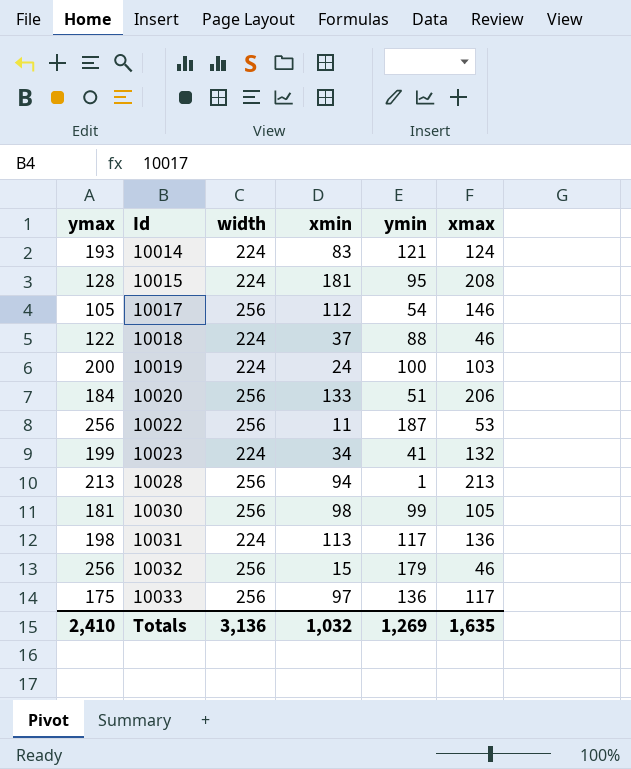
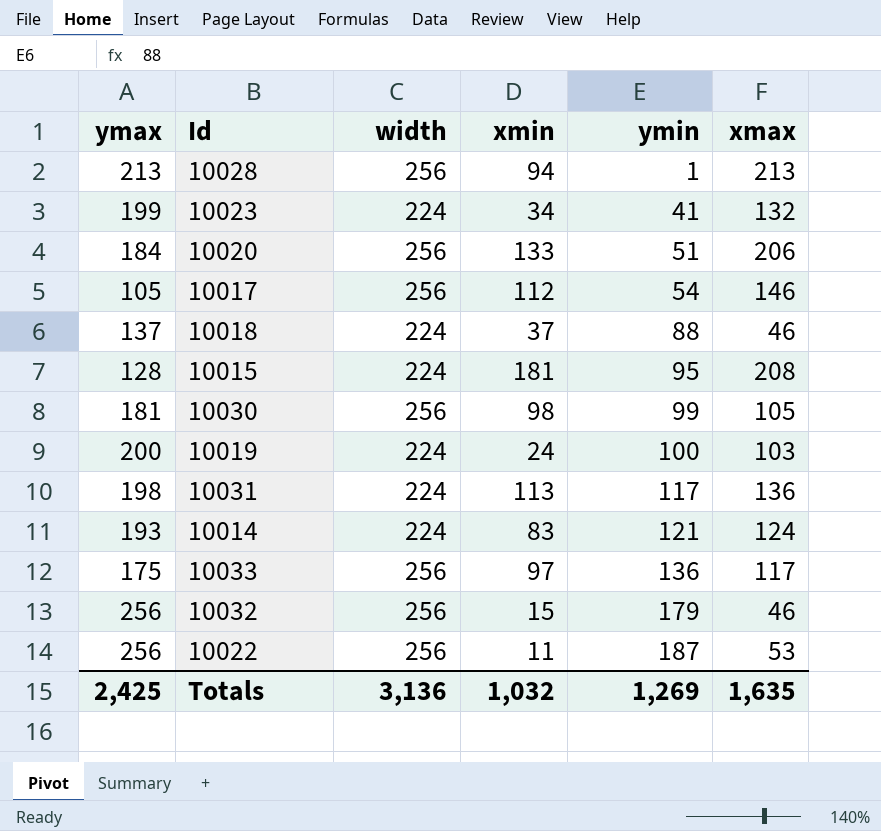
row order: Id ascending -> ymin ascending
10018 | ymax: 122 -> 137
Totals | ymax: 2,410 -> 2,425

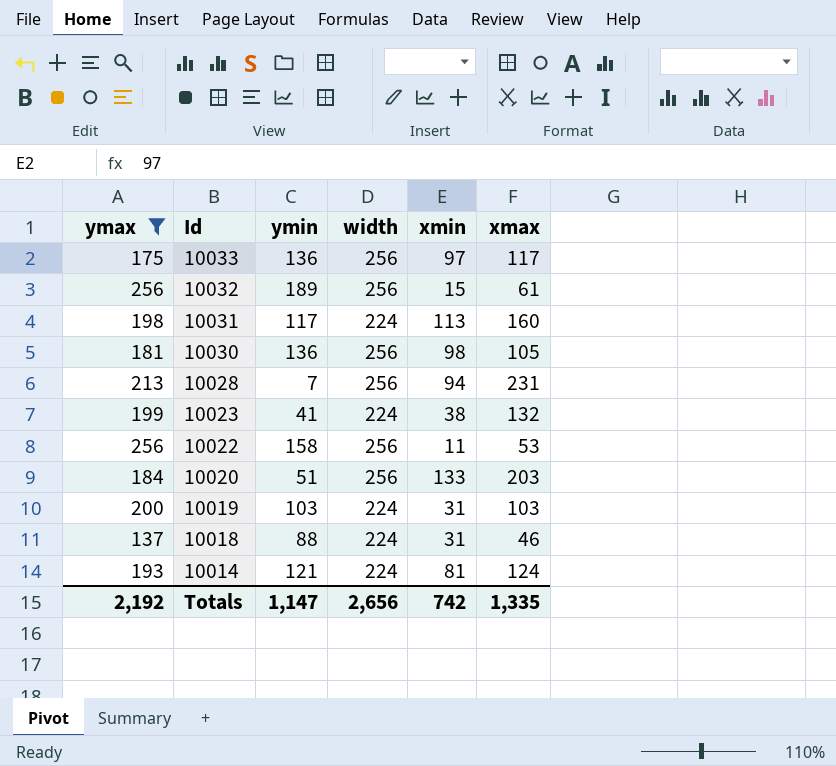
filter: none -> ymax >= 137
row order: ymin ascending -> Id descending
column ymin | position: 5 -> 3
10032 | ymin: 179 -> 189
10032 | xmax: 46 -> 61
10031 | xmax: 136 -> 160
10030 | ymin: 99 -> 136
10028 | ymin: 1 -> 7
10028 | xmax: 213 -> 231
10023 | xmin: 34 -> 38
10022 | ymin: 187 -> 158
10020 | xmax: 206 -> 203
10019 | ymin: 100 -> 103
10019 | xmin: 24 -> 31
10018 | xmin: 37 -> 31
10014 | xmin: 83 -> 81
Totals | ymax: 2,425 -> 2,192
Totals | ymin: 1,269 -> 1,147
Totals | width: 3,136 -> 2,656
Totals | xmin: 1,032 -> 742
Totals | xmax: 1,635 -> 1,335

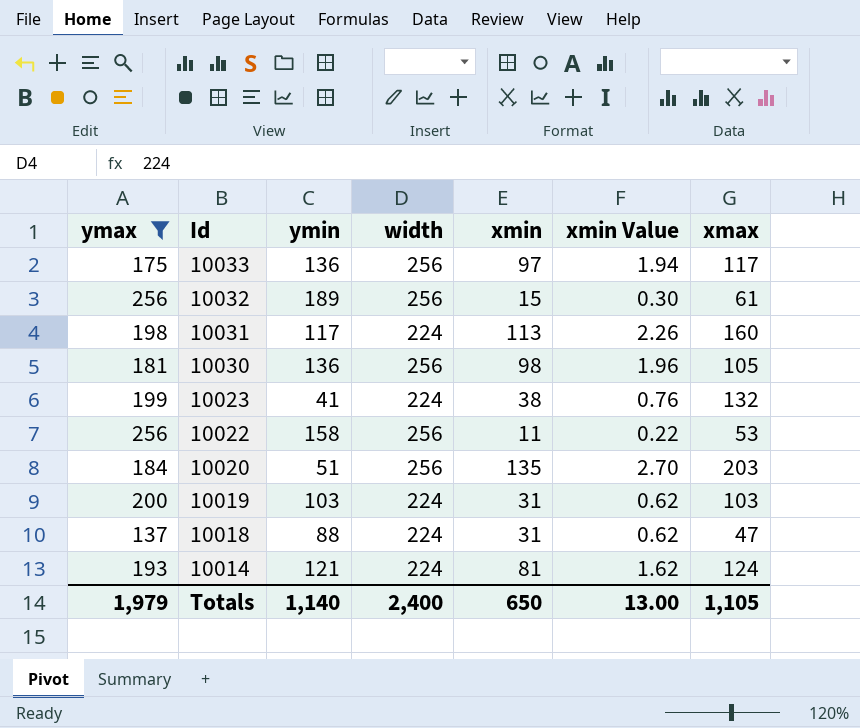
column xmin Value | formula: none -> [xmin] * 0.02
row 10028: 213 | 7 | 256 | 94 | 231 -> none
10020 | xmin: 133 -> 135
10018 | xmax: 46 -> 47
Totals | ymax: 2,192 -> 1,979
Totals | ymin: 1,147 -> 1,140
Totals | width: 2,656 -> 2,400
Totals | xmin: 742 -> 650
Totals | xmax: 1,335 -> 1,105

